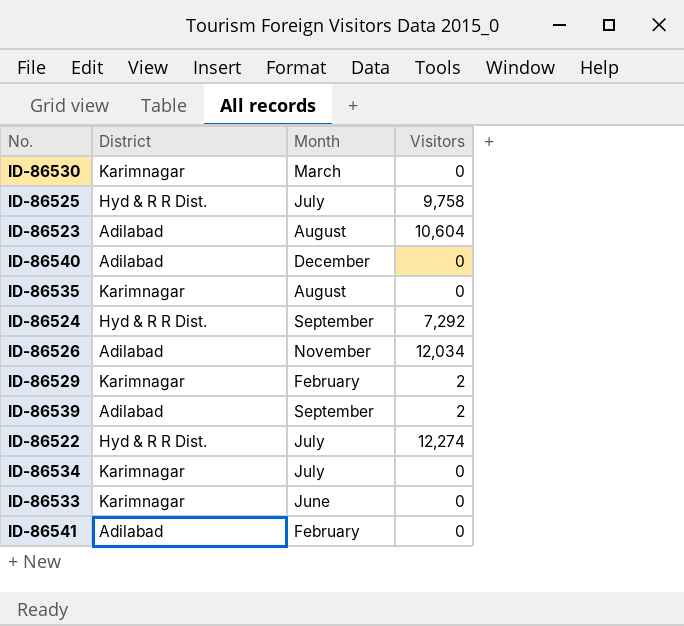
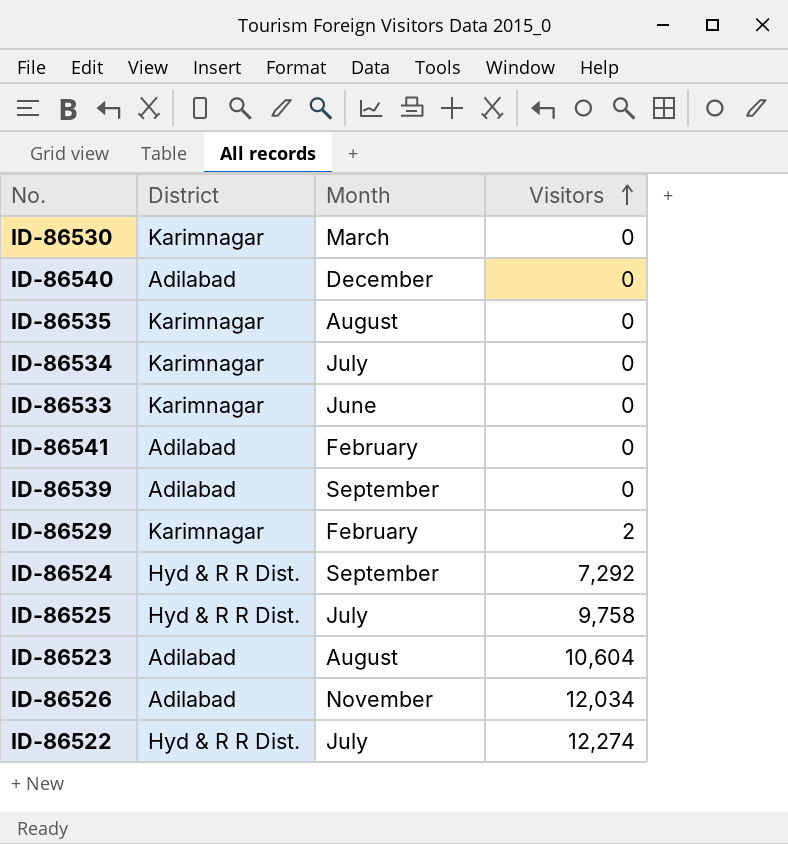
row order: none -> Visitors ascending
ID-86539 | Visitors: 2 -> 0

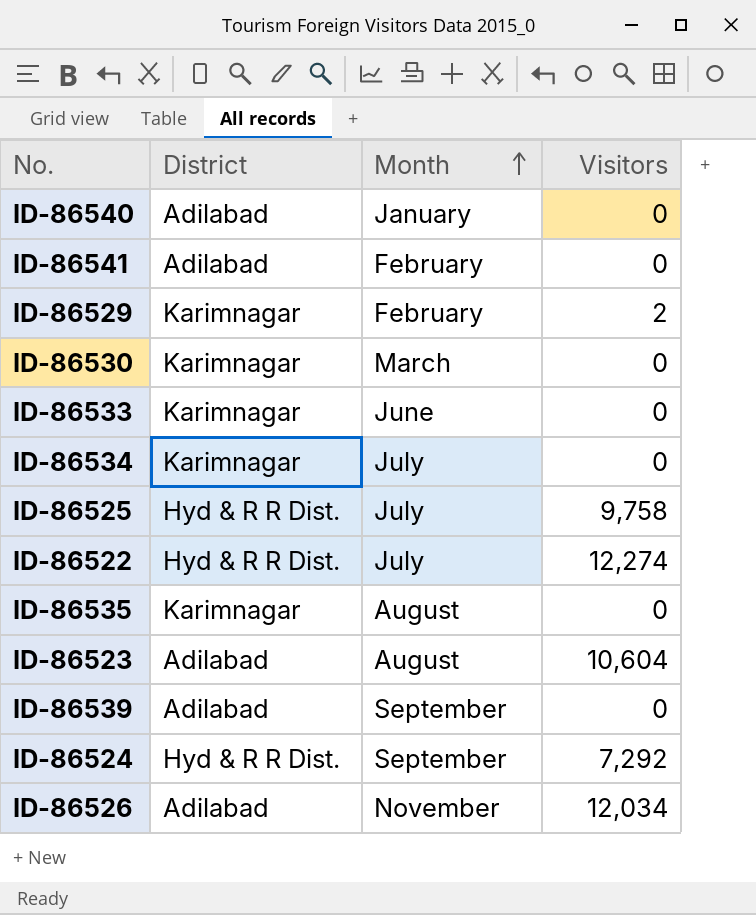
row order: Visitors ascending -> Month ascending
ID-86540 | Month: December -> January

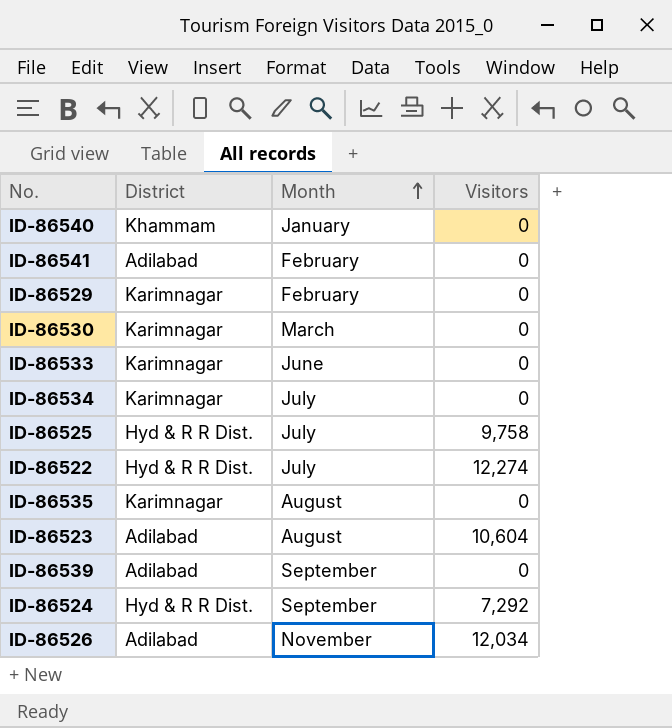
ID-86540 | District: Adilabad -> Khammam
ID-86529 | Visitors: 2 -> 0

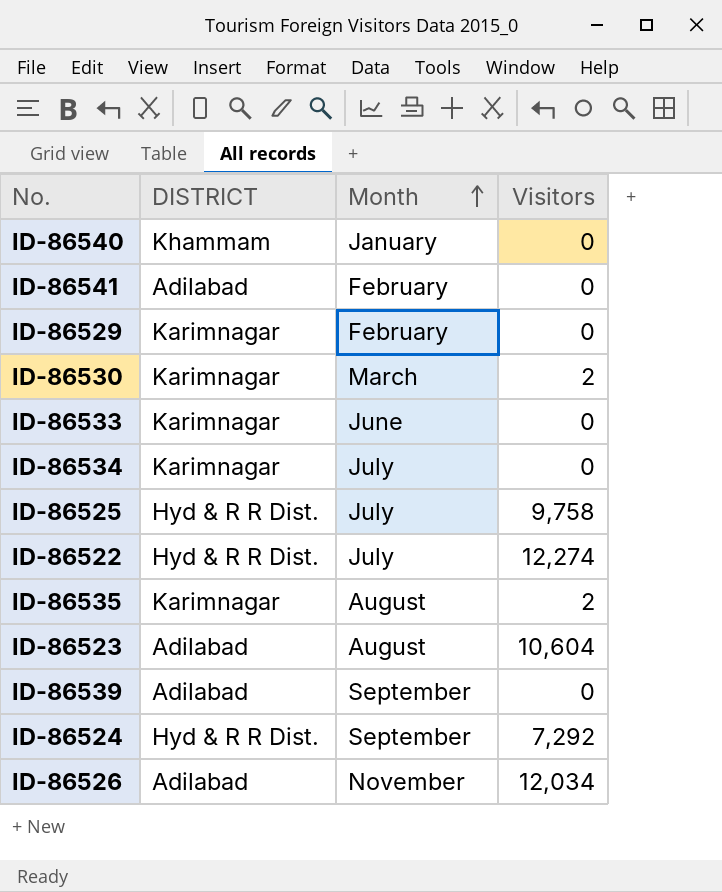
column name: District -> DISTRICT
ID-86530 | Visitors: 0 -> 2
ID-86535 | Visitors: 0 -> 2

